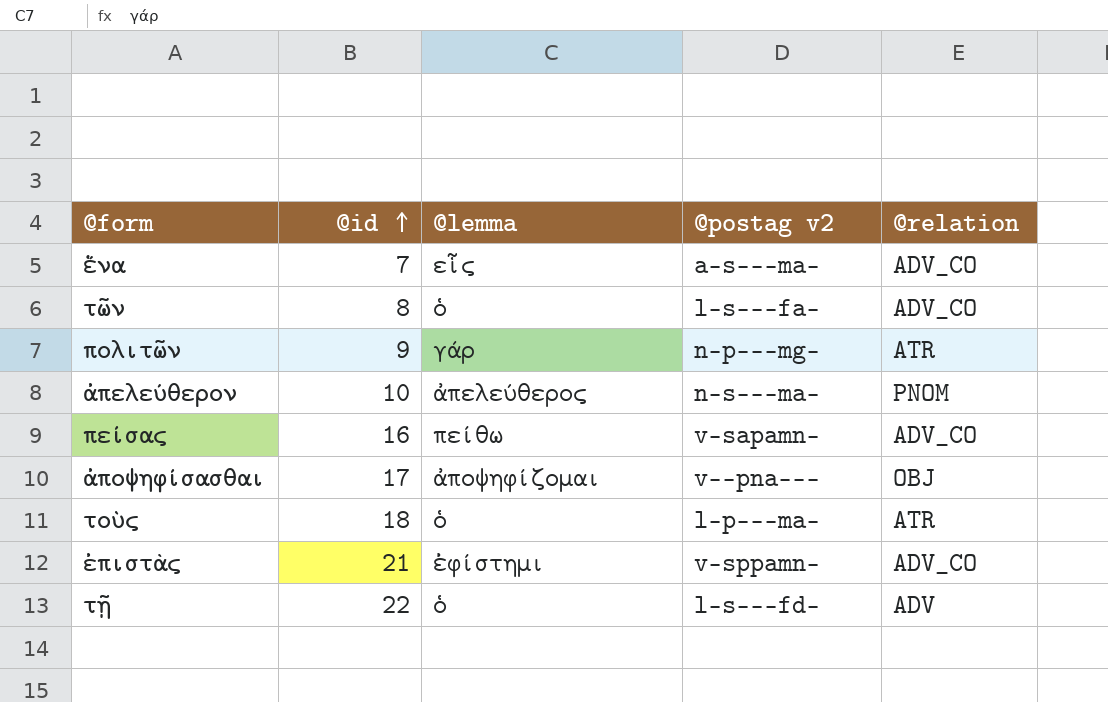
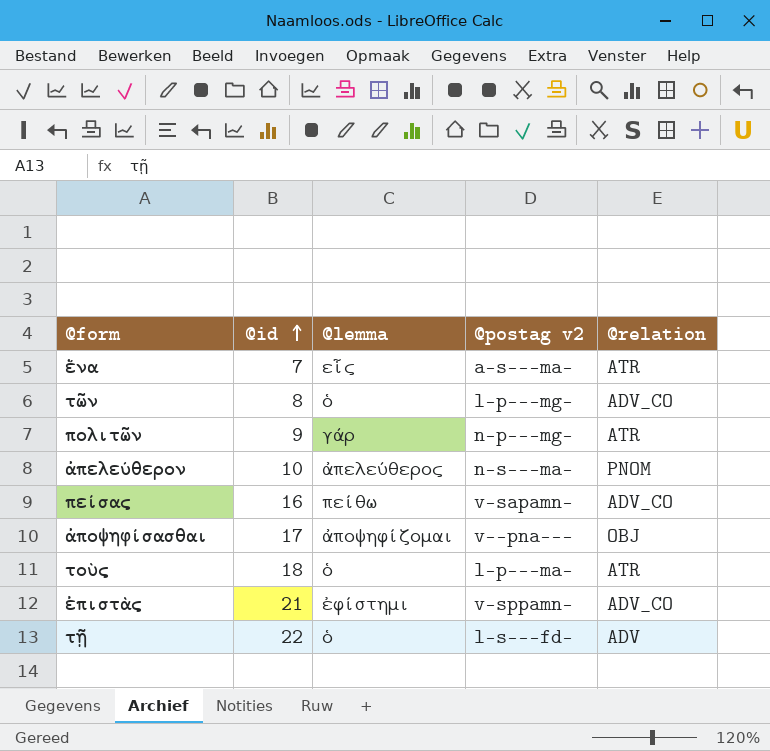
ἕνα | @relation: ADV_CO -> ATR
τῶν | @postag v2: l-s---fa- -> l-p---mg-

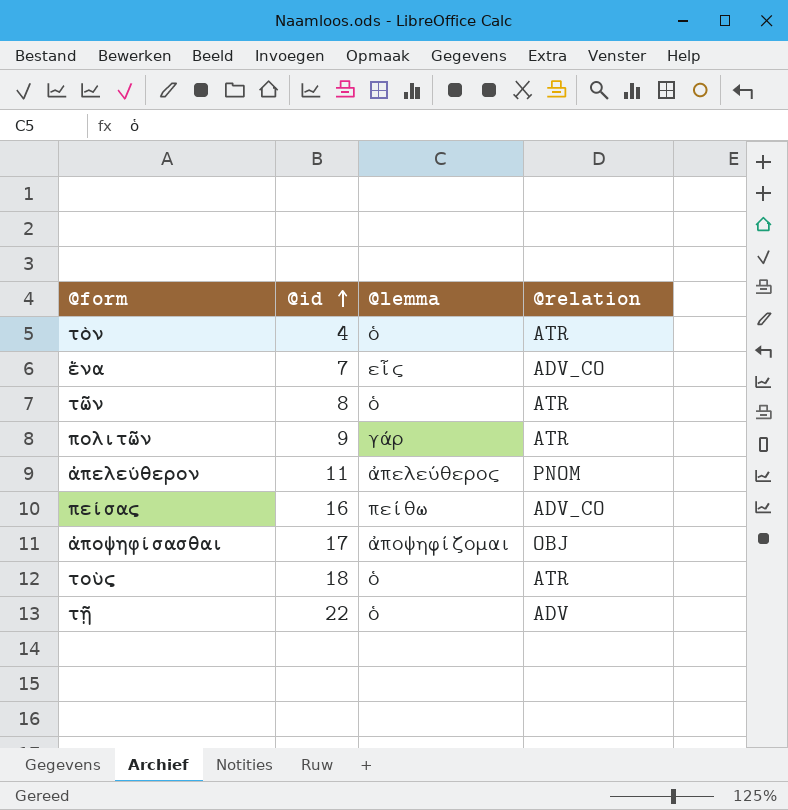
column @postag v2 | position: 4 -> none
row ἐπιστὰς: 21 | ἐφίστημι | v-sppamn- | ADV_CO -> none
row τὸν: none -> 4 | ὁ | ATR
ἕνα | @relation: ATR -> ADV_CO
τῶν | @relation: ADV_CO -> ATR
ἀπελεύθερον | @id: 10 -> 11

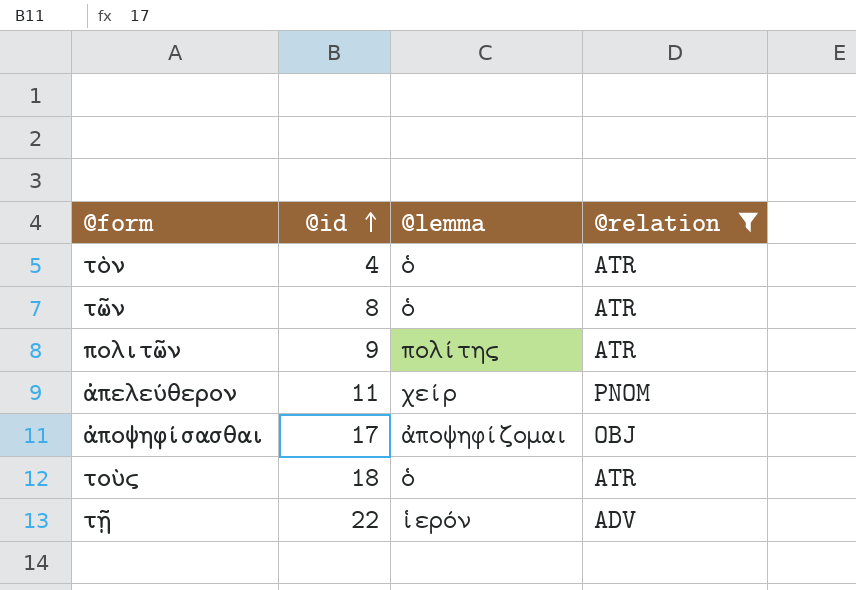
filter: none -> @relation != ADV_CO
πολιτῶν | @lemma: γάρ -> πολίτης
ἀπελεύθερον | @lemma: ἀπελεύθερος -> χείρ
τῇ | @lemma: ὁ -> ἱερόν

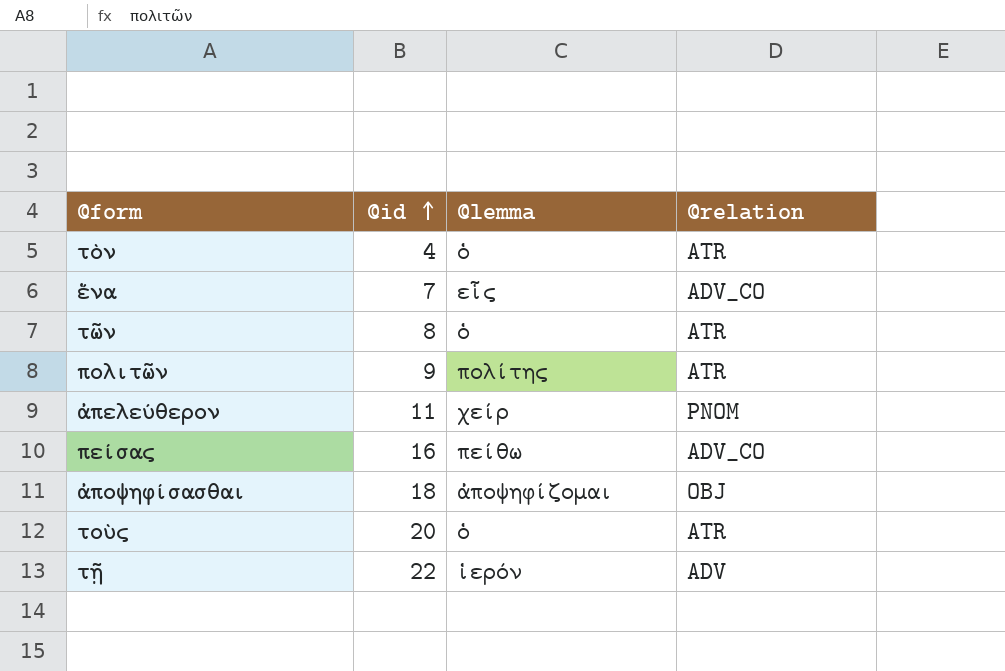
filter: @relation != ADV_CO -> none
ἀποψηφίσασθαι | @id: 17 -> 18
τοὺς | @id: 18 -> 20

